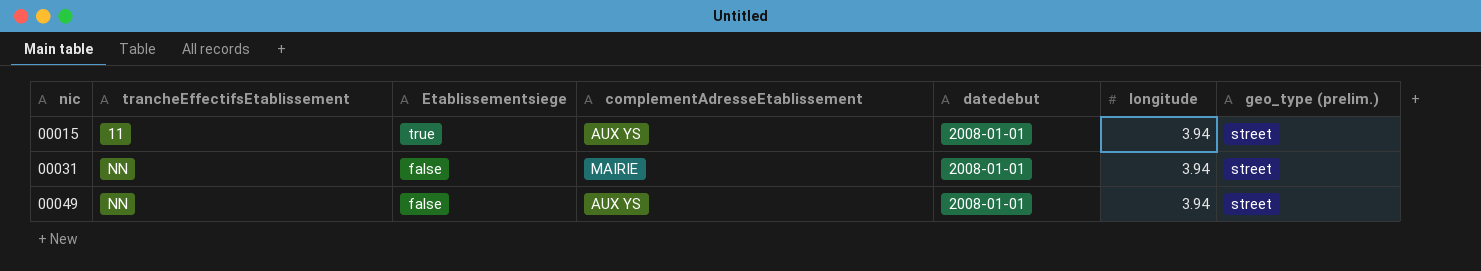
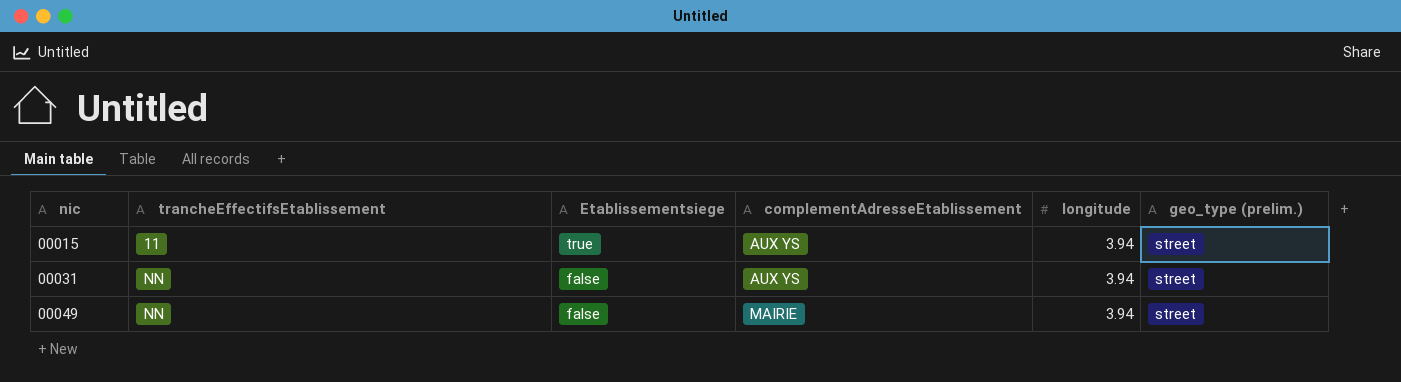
column datedebut | position: 5 -> none
00031 | complementAdresseEtablissement: MAIRIE -> AUX YS
00049 | complementAdresseEtablissement: AUX YS -> MAIRIE

